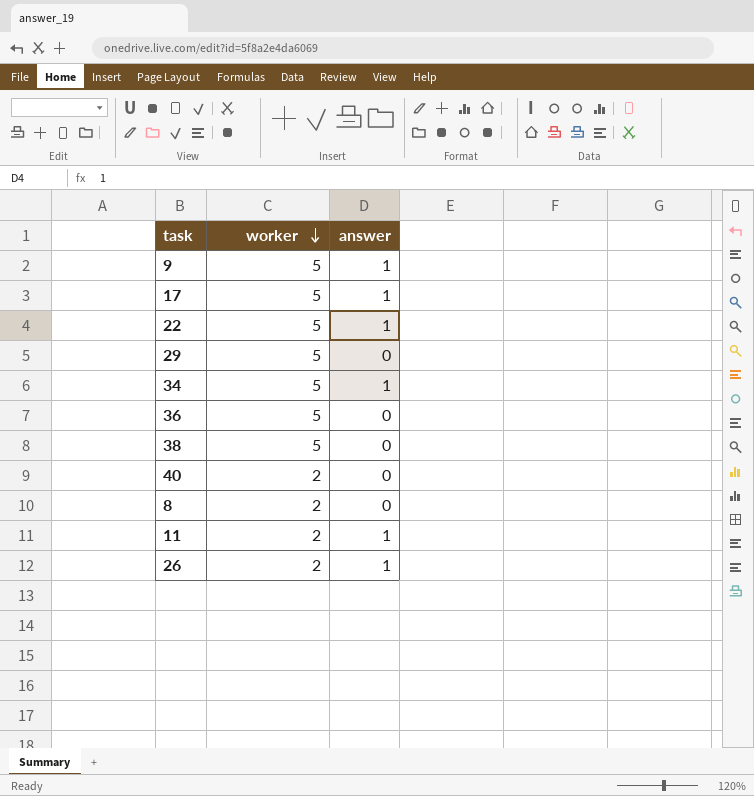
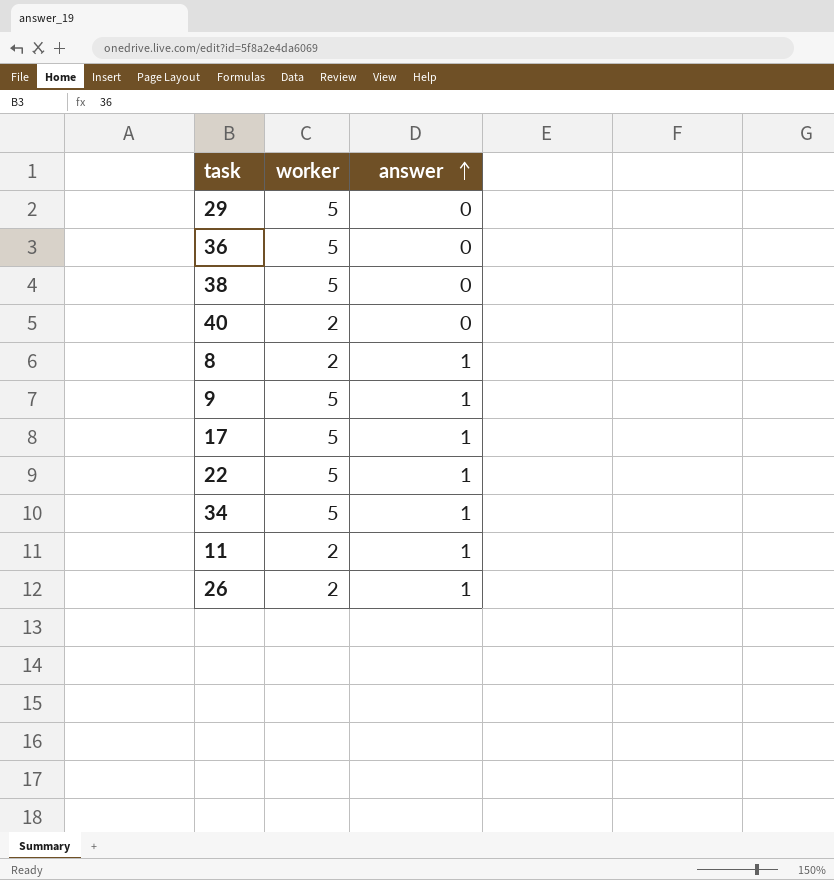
row order: worker descending -> answer ascending
8 | answer: 0 -> 1

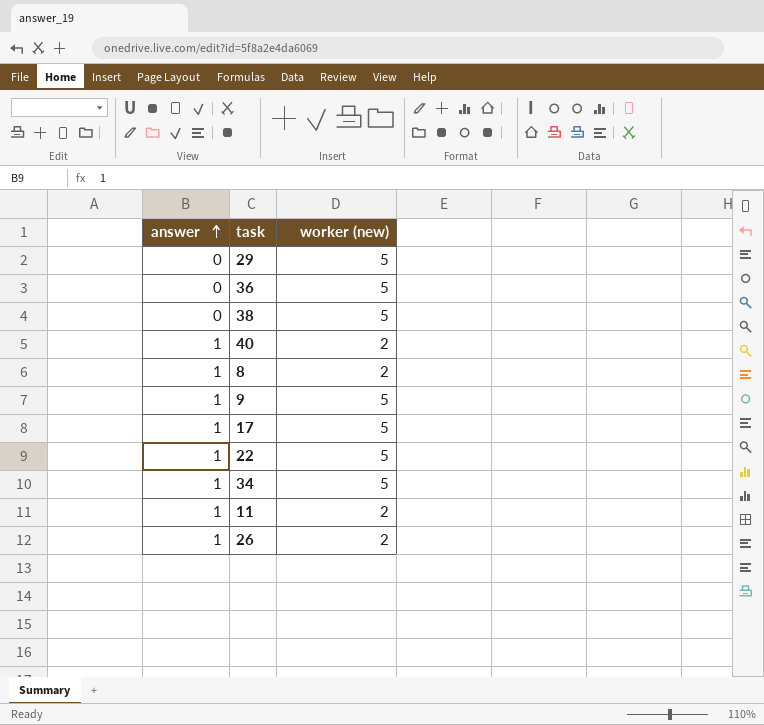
column answer | position: 3 -> 1
column name: worker -> worker (new)
40 | answer: 0 -> 1

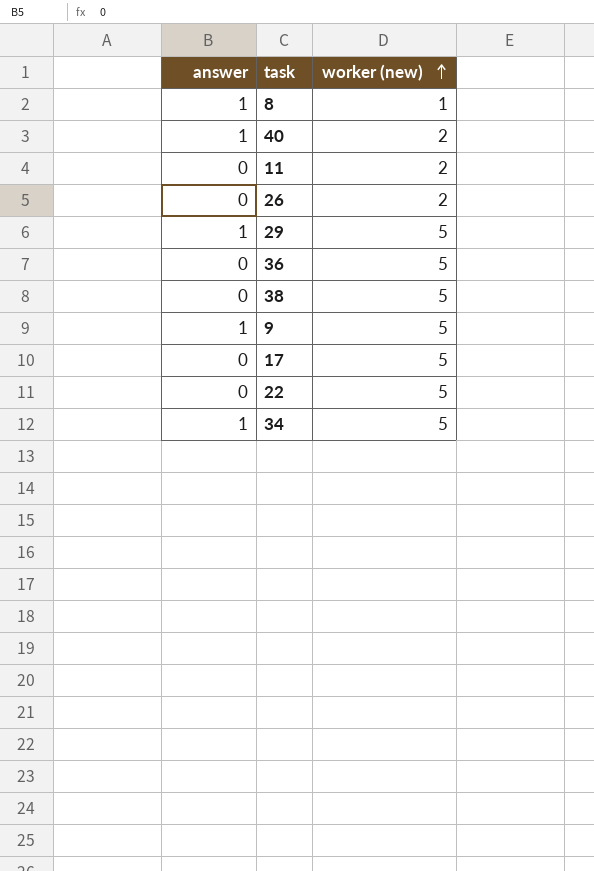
row order: answer ascending -> worker (new) ascending
8 | worker (new): 2 -> 1
11 | answer: 1 -> 0
26 | answer: 1 -> 0
29 | answer: 0 -> 1
17 | answer: 1 -> 0
22 | answer: 1 -> 0

